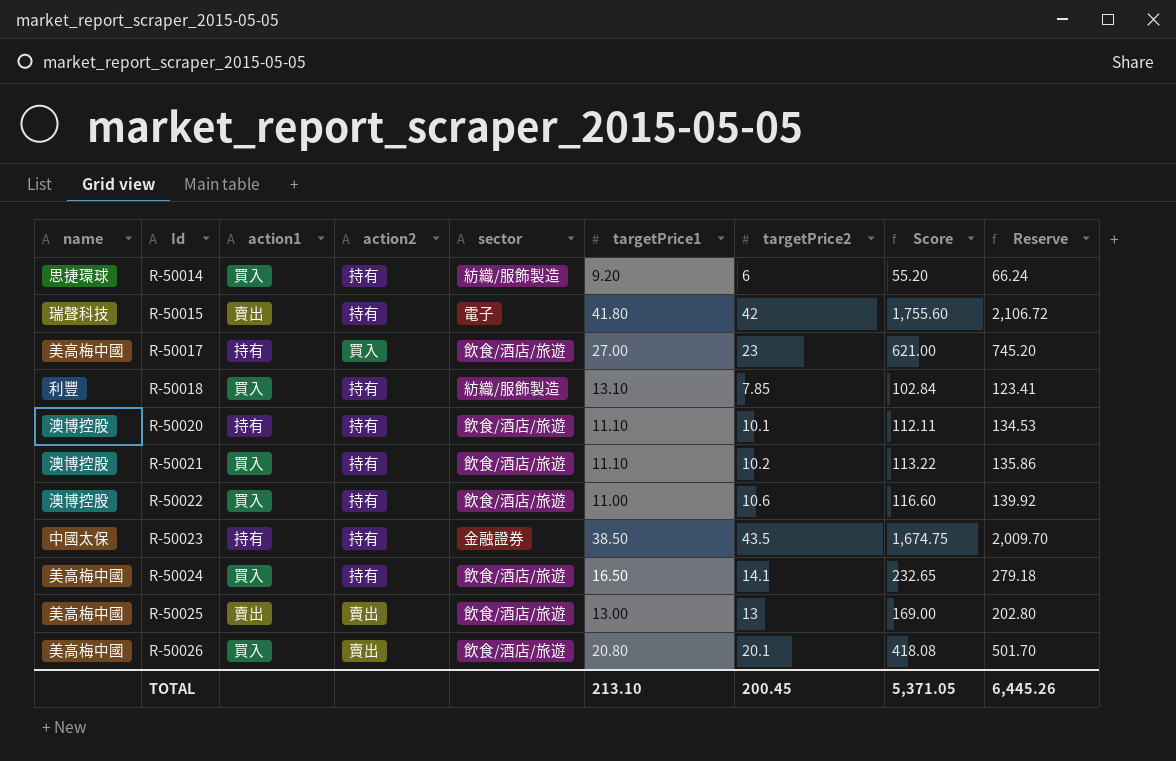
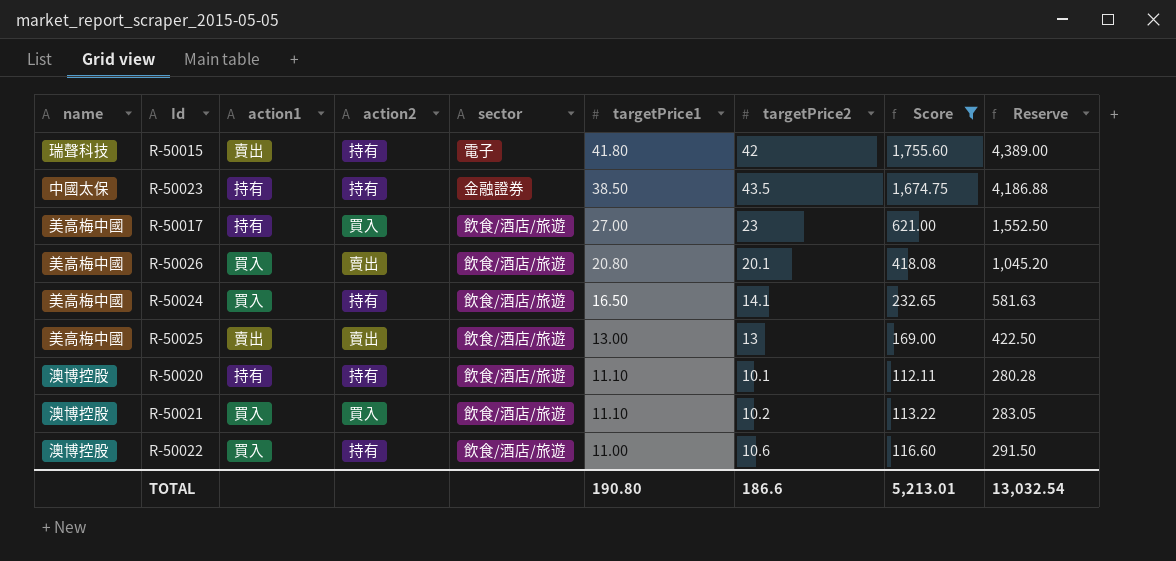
filter: none -> Score >= 112.11
row order: Id ascending -> targetPrice1 descending
column Reserve | formula: [Score] * 1.2 -> [Score] * 2.5
R-50021 | action2: 持有 -> 買入
TOTAL | targetPrice1: 213.10 -> 190.80
TOTAL | targetPrice2: 200.45 -> 186.6
TOTAL | Score: 5,371.05 -> 5,213.01
TOTAL | Reserve: 6,445.26 -> 13,032.54

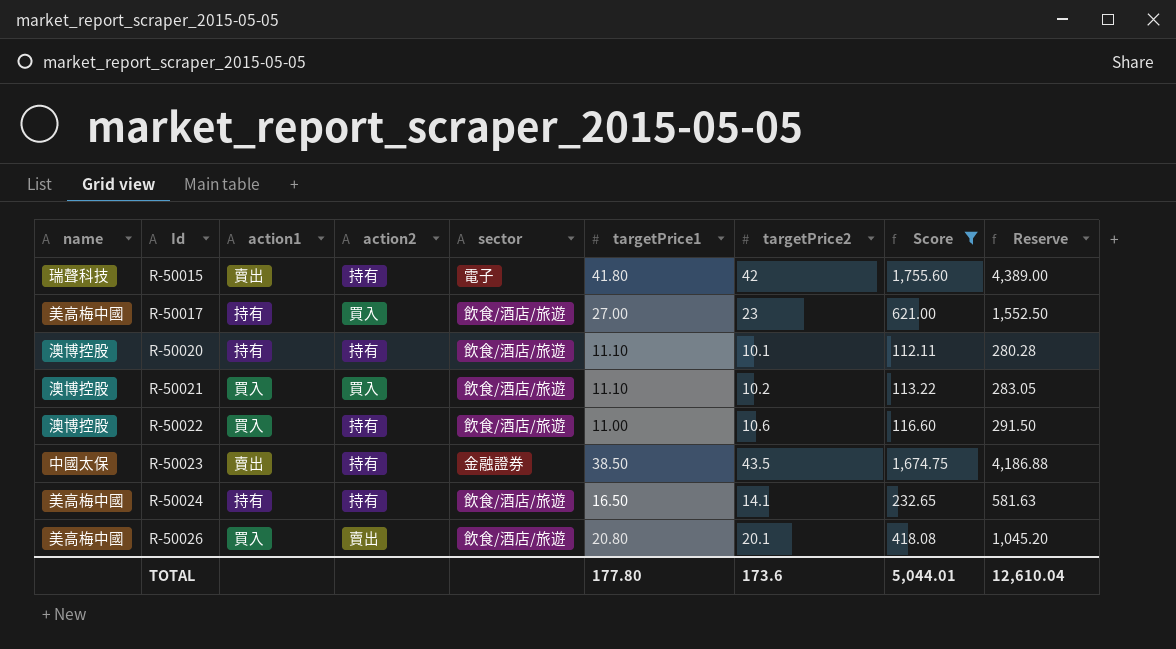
row order: targetPrice1 descending -> Id ascending
row R-50025: 美高梅中國 | 賣出 | 賣出 | 飲食/酒店/旅遊 | 13.00 | 13 | 169.00 | 422.50 -> none
R-50023 | action1: 持有 -> 賣出
R-50024 | action1: 買入 -> 持有
TOTAL | targetPrice1: 190.80 -> 177.80
TOTAL | targetPrice2: 186.6 -> 173.6
TOTAL | Score: 5,213.01 -> 5,044.01
TOTAL | Reserve: 13,032.54 -> 12,610.04

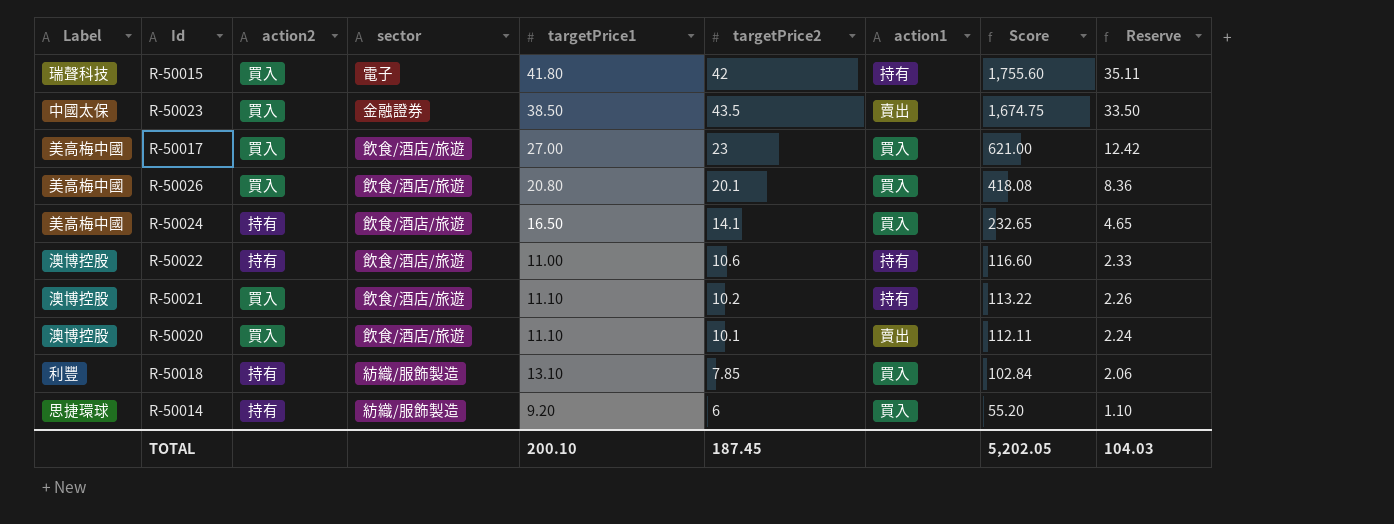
filter: Score >= 112.11 -> none
row order: Id ascending -> Score descending
column name: name -> Label
column action1 | position: 3 -> 7
column Reserve | formula: [Score] * 2.5 -> [Score] * 0.02
R-50015 | action2: 持有 -> 買入
R-50015 | action1: 賣出 -> 持有
R-50023 | action2: 持有 -> 買入
R-50017 | action1: 持有 -> 買入
R-50026 | action2: 賣出 -> 買入
R-50024 | action1: 持有 -> 買入
R-50022 | action1: 買入 -> 持有
R-50021 | action1: 買入 -> 持有
R-50020 | action2: 持有 -> 買入
R-50020 | action1: 持有 -> 賣出
TOTAL | targetPrice1: 177.80 -> 200.10
TOTAL | targetPrice2: 173.6 -> 187.45
TOTAL | Score: 5,044.01 -> 5,202.05
TOTAL | Reserve: 12,610.04 -> 104.03

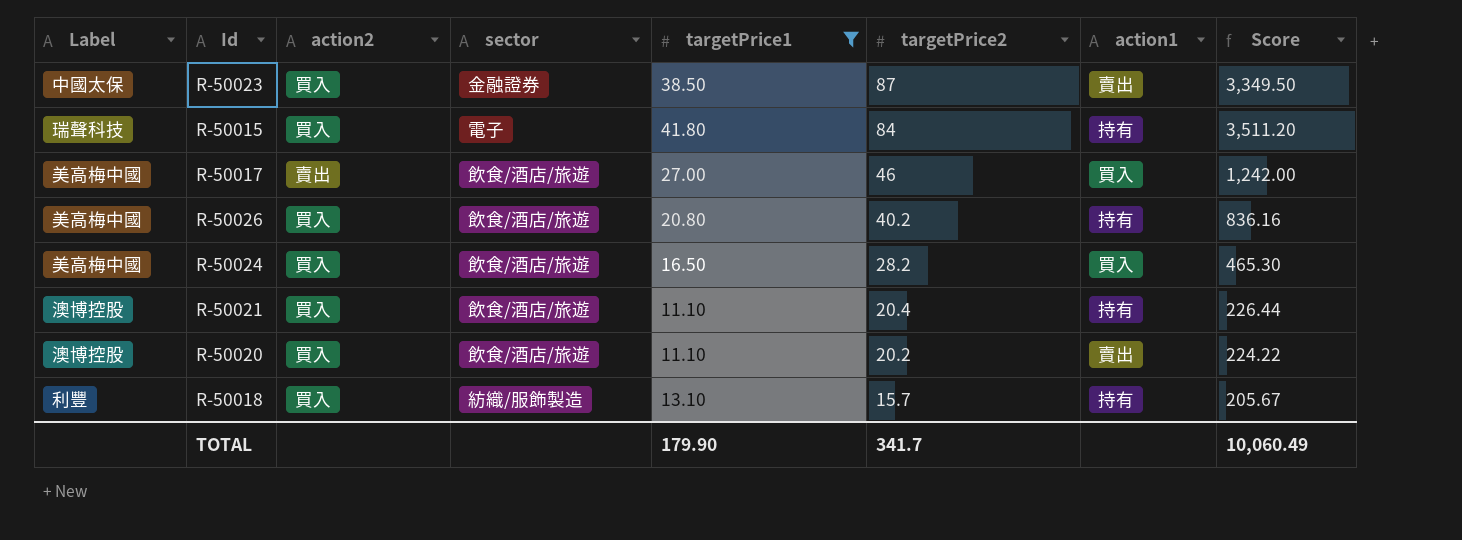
filter: none -> targetPrice1 >= 11.10
row order: Score descending -> targetPrice2 descending
column Reserve | formula: [Score] * 0.02 -> none
R-50023 | targetPrice2: 43.5 -> 87
R-50023 | Score: 1,674.75 -> 3,349.50
R-50015 | targetPrice2: 42 -> 84
R-50015 | Score: 1,755.60 -> 3,511.20
R-50017 | action2: 買入 -> 賣出
R-50017 | targetPrice2: 23 -> 46
R-50017 | Score: 621.00 -> 1,242.00
R-50026 | targetPrice2: 20.1 -> 40.2
R-50026 | action1: 買入 -> 持有
R-50026 | Score: 418.08 -> 836.16
R-50024 | action2: 持有 -> 買入
R-50024 | targetPrice2: 14.1 -> 28.2
R-50024 | Score: 232.65 -> 465.30
R-50021 | targetPrice2: 10.2 -> 20.4
R-50021 | Score: 113.22 -> 226.44
R-50020 | targetPrice2: 10.1 -> 20.2
R-50020 | Score: 112.11 -> 224.22
R-50018 | action2: 持有 -> 買入
R-50018 | targetPrice2: 7.85 -> 15.7
R-50018 | action1: 買入 -> 持有
R-50018 | Score: 102.84 -> 205.67
TOTAL | targetPrice1: 200.10 -> 179.90
TOTAL | targetPrice2: 187.45 -> 341.7
TOTAL | Score: 5,202.05 -> 10,060.49

